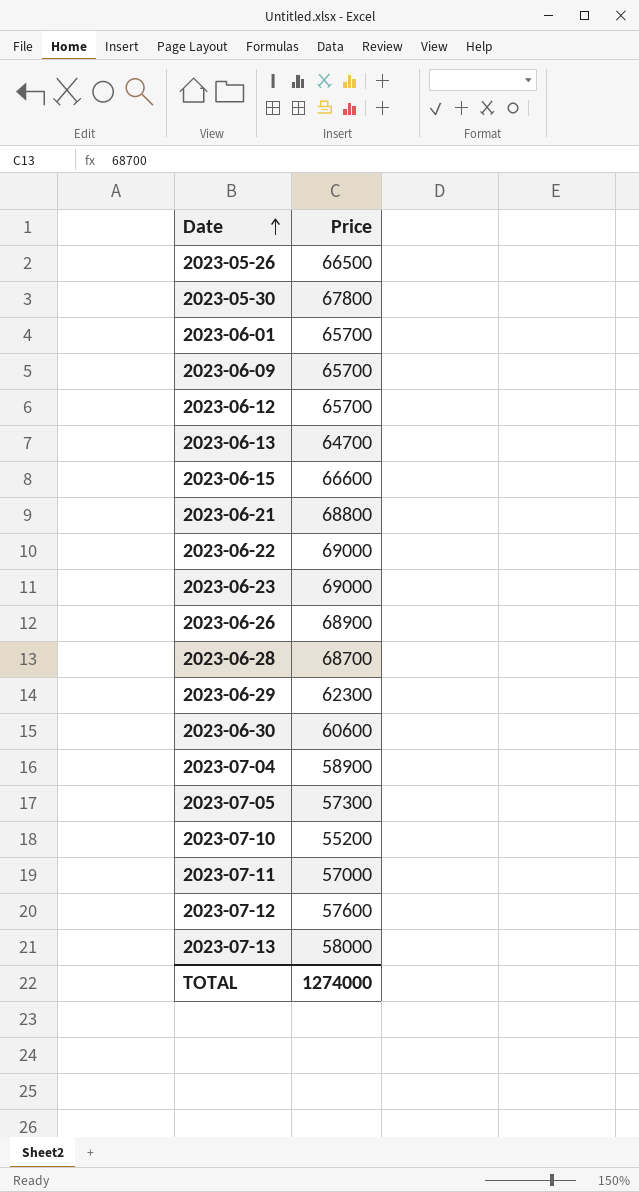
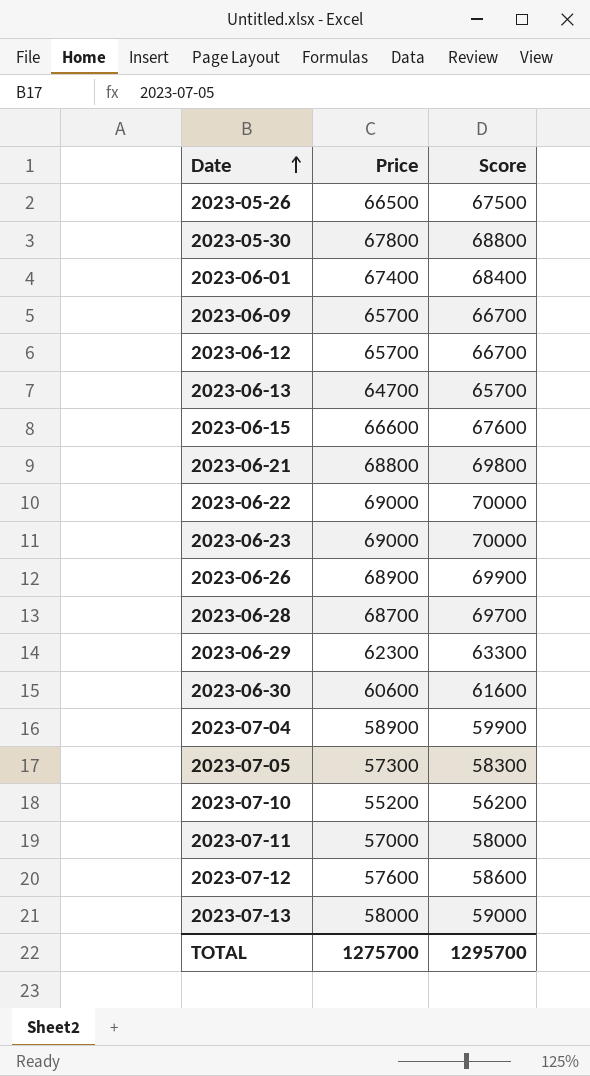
column Score | formula: none -> [Price] + 1000
2023-06-01 | Price: 65700 -> 67400
TOTAL | Price: 1274000 -> 1275700

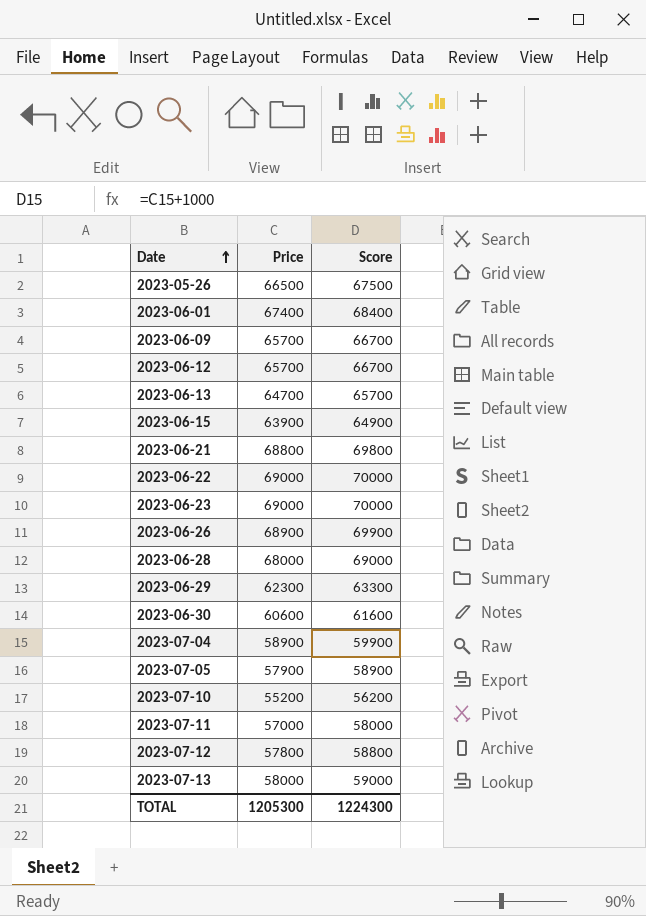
row 2023-05-30: 67800 | 68800 -> none
2023-06-15 | Price: 66600 -> 63900
2023-06-15 | Score: 67600 -> 64900
2023-06-28 | Price: 68700 -> 68000
2023-06-28 | Score: 69700 -> 69000
2023-07-05 | Price: 57300 -> 57900
2023-07-05 | Score: 58300 -> 58900
2023-07-12 | Price: 57600 -> 57800
2023-07-12 | Score: 58600 -> 58800
TOTAL | Price: 1275700 -> 1205300
TOTAL | Score: 1295700 -> 1224300

